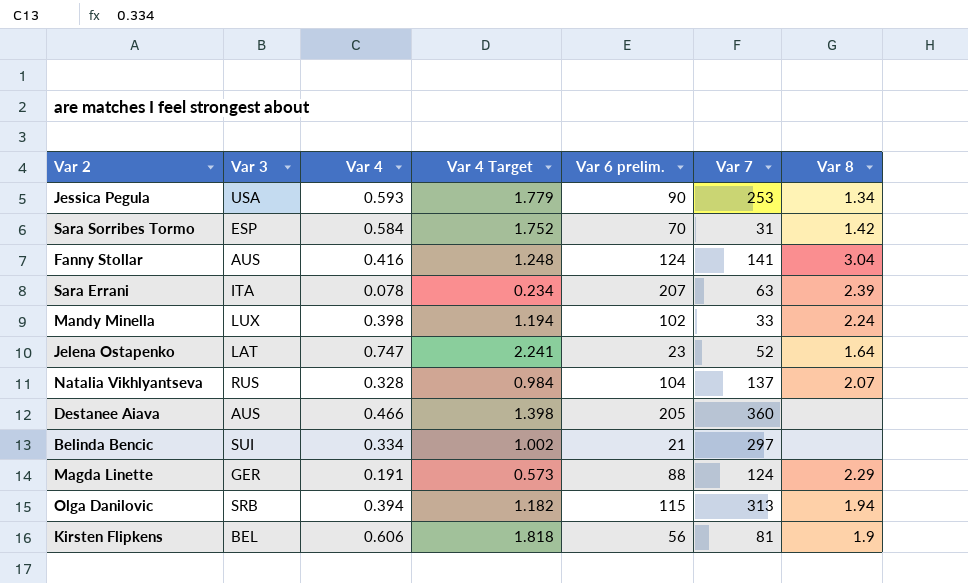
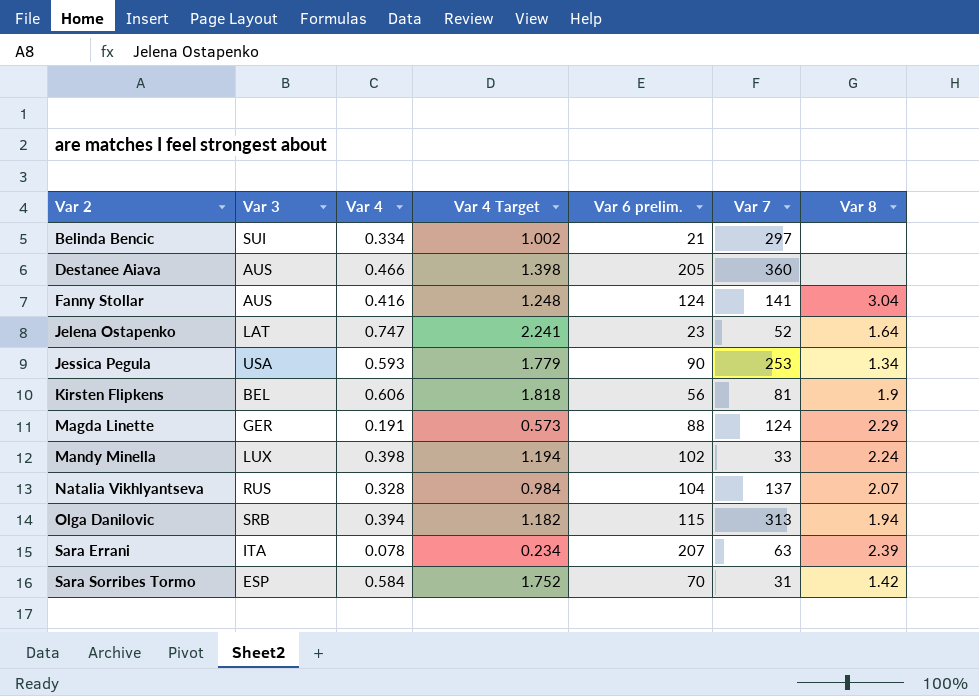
row order: none -> Var 2 ascending

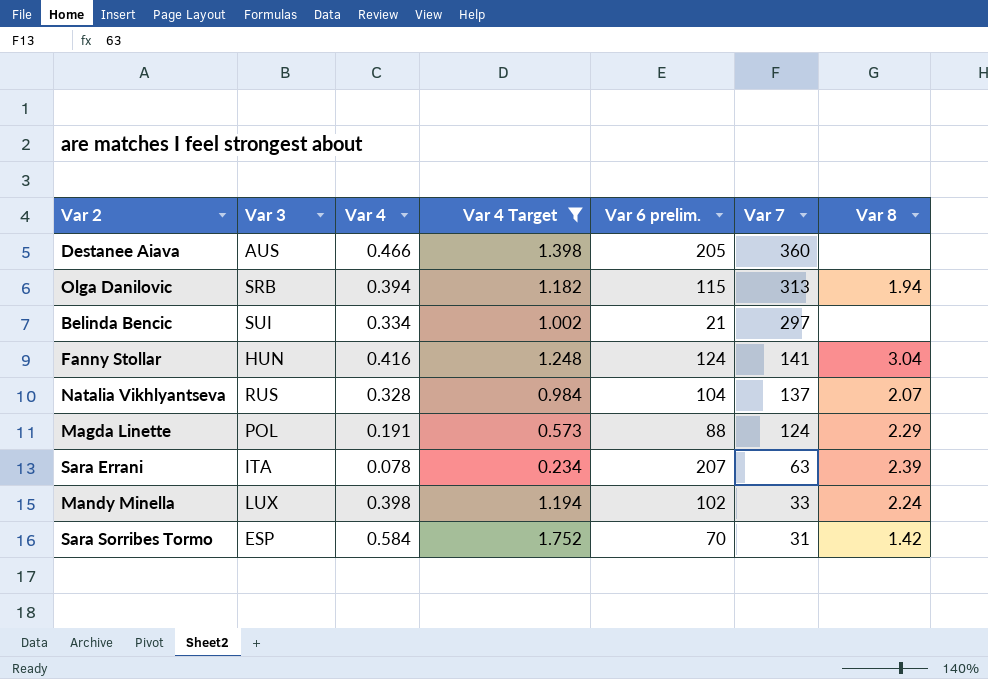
filter: none -> Var 4 Target <= 1.752
row order: Var 2 ascending -> Var 7 descending
Fanny Stollar | Var 3: AUS -> HUN
Magda Linette | Var 3: GER -> POL

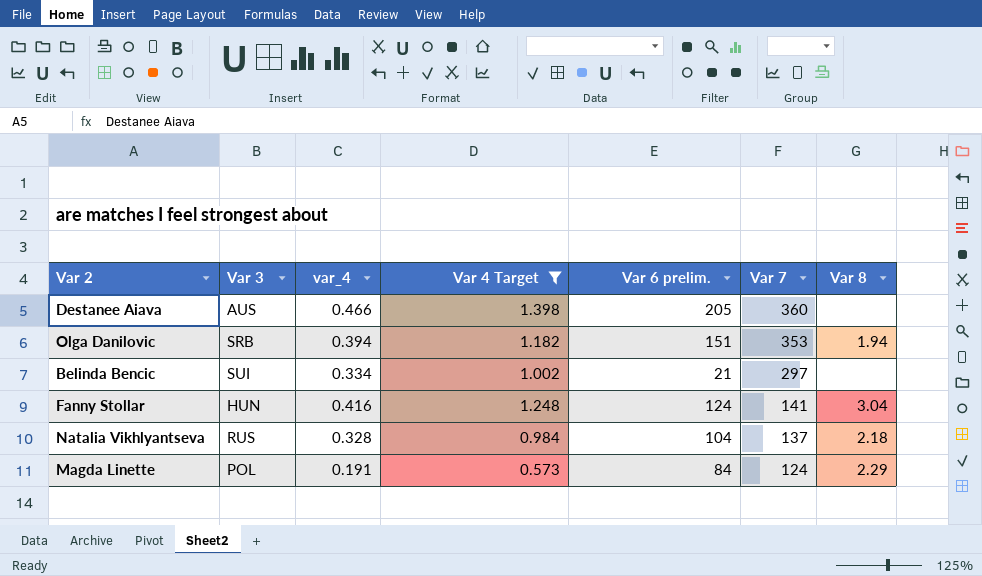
column name: Var 4 -> var_4
row Sara Errani: ITA | 0.078 | 0.234 | 207 | 63 | 2.39 -> none
row Mandy Minella: LUX | 0.398 | 1.194 | 102 | 33 | 2.24 -> none
row Sara Sorribes Tormo: ESP | 0.584 | 1.752 | 70 | 31 | 1.42 -> none
Olga Danilovic | Var 6 prelim.: 115 -> 151
Olga Danilovic | Var 7: 313 -> 353
Natalia Vikhlyantseva | Var 8: 2.07 -> 2.18
Magda Linette | Var 6 prelim.: 88 -> 84

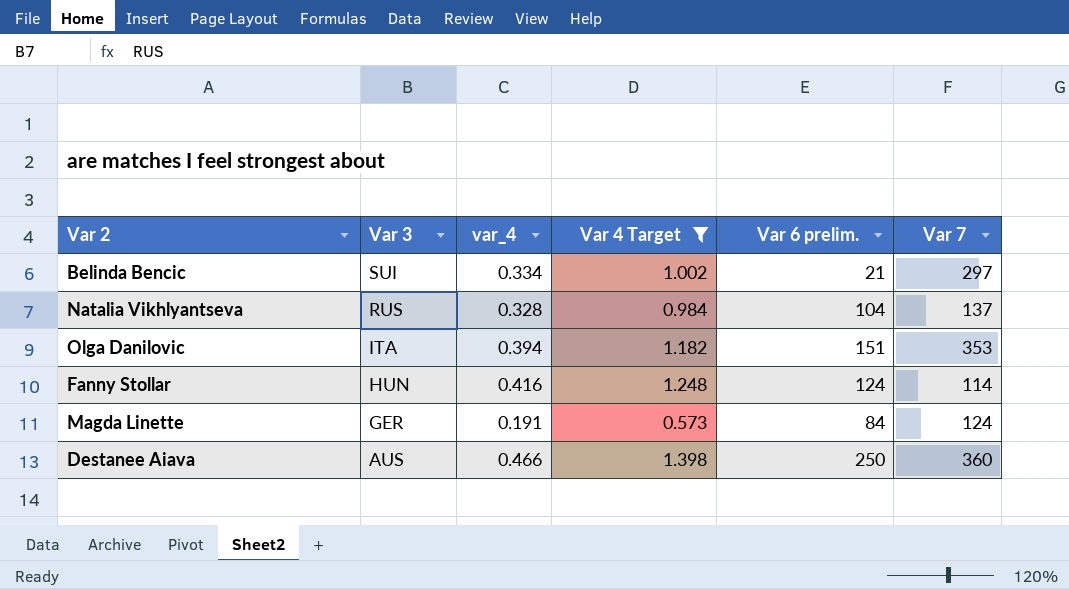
row order: Var 7 descending -> Var 3 descending
column Var 8 | position: 7 -> none
Olga Danilovic | Var 3: SRB -> ITA
Fanny Stollar | Var 7: 141 -> 114
Magda Linette | Var 3: POL -> GER
Destanee Aiava | Var 6 prelim.: 205 -> 250

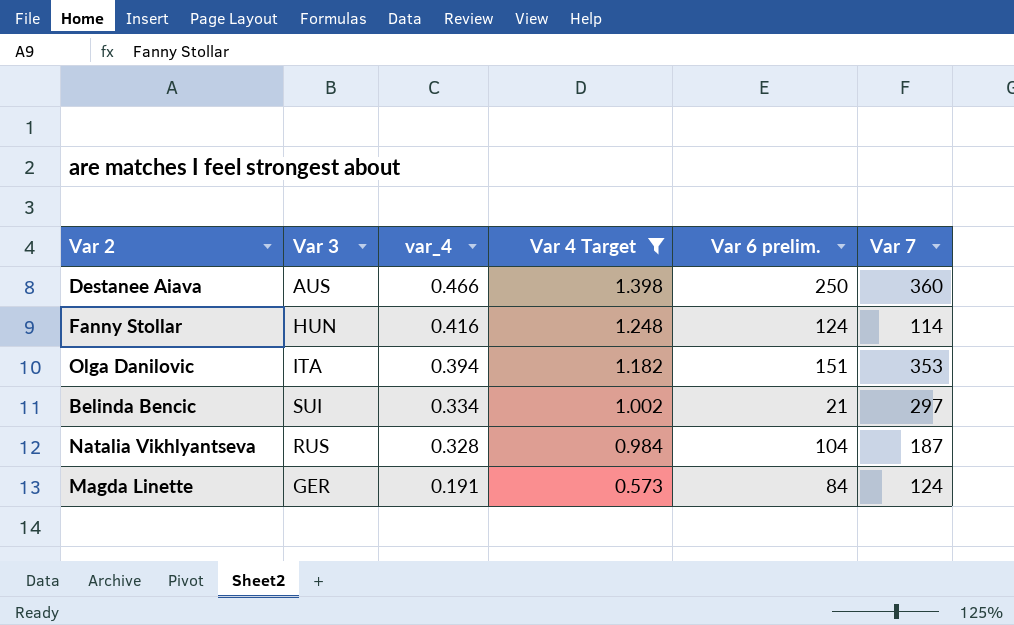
row order: Var 3 descending -> var_4 descending
Natalia Vikhlyantseva | Var 7: 137 -> 187

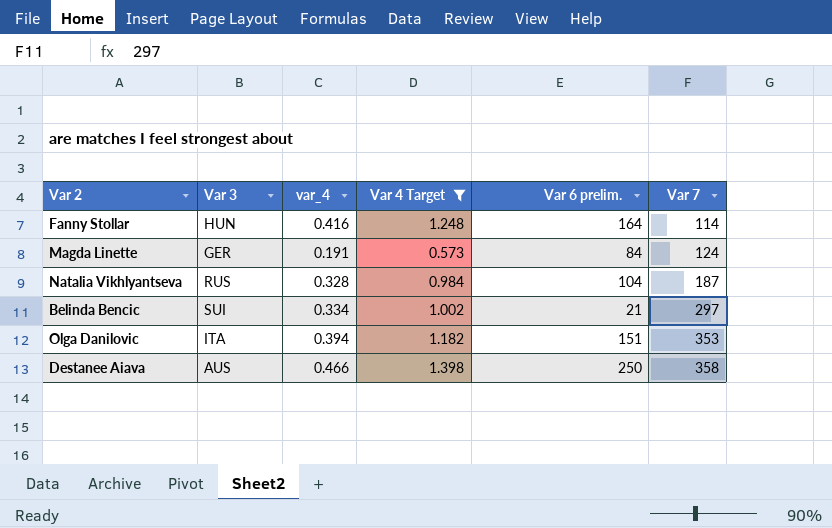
row order: var_4 descending -> Var 7 ascending
Fanny Stollar | Var 6 prelim.: 124 -> 164
Destanee Aiava | Var 7: 360 -> 358

